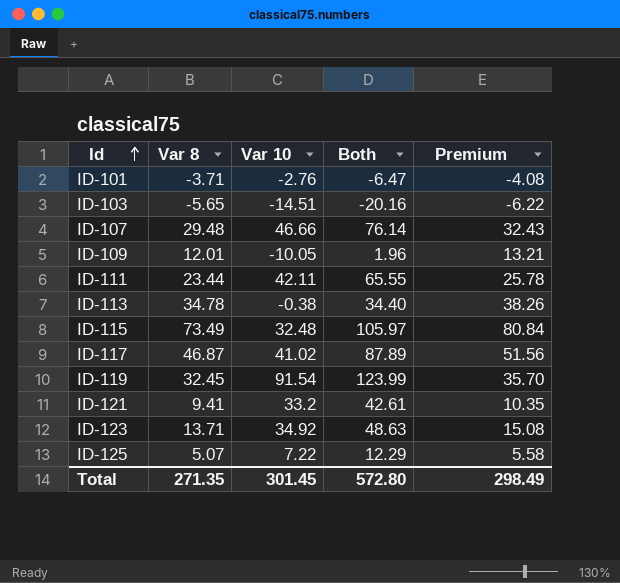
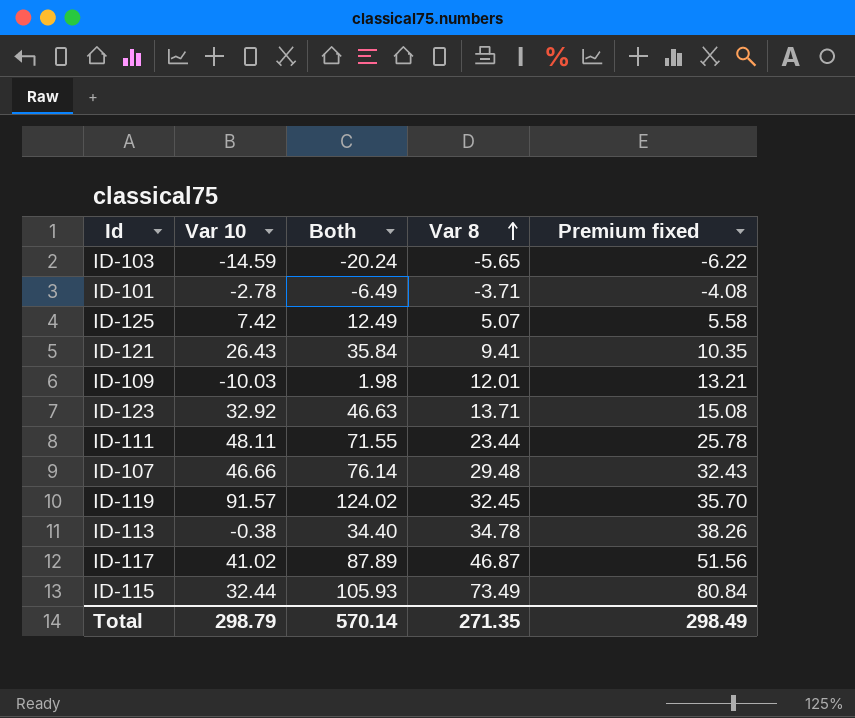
row order: Id ascending -> Var 8 ascending
column Var 8 | position: 2 -> 4
column name: Premium -> Premium fixed
ID-103 | Var 10: -14.51 -> -14.59
ID-103 | Both: -20.16 -> -20.24
ID-101 | Var 10: -2.76 -> -2.78
ID-101 | Both: -6.47 -> -6.49
ID-125 | Var 10: 7.22 -> 7.42
ID-125 | Both: 12.29 -> 12.49
ID-121 | Var 10: 33.2 -> 26.43
ID-121 | Both: 42.61 -> 35.84
ID-109 | Var 10: -10.05 -> -10.03
ID-109 | Both: 1.96 -> 1.98
ID-123 | Var 10: 34.92 -> 32.92
ID-123 | Both: 48.63 -> 46.63
ID-111 | Var 10: 42.11 -> 48.11
ID-111 | Both: 65.55 -> 71.55
ID-119 | Var 10: 91.54 -> 91.57
ID-119 | Both: 123.99 -> 124.02
ID-115 | Var 10: 32.48 -> 32.44
ID-115 | Both: 105.97 -> 105.93
Total | Var 10: 301.45 -> 298.79
Total | Both: 572.80 -> 570.14

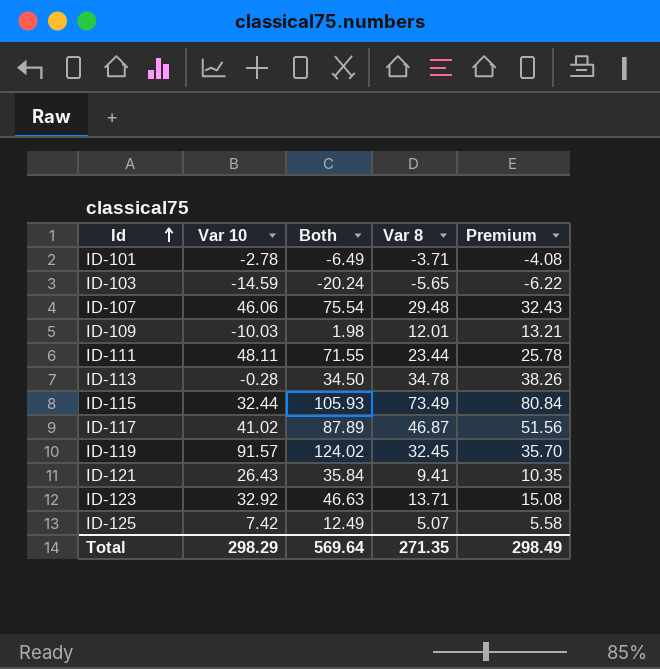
row order: Var 8 ascending -> Id ascending
column name: Premium fixed -> Premium
ID-107 | Var 10: 46.66 -> 46.06
ID-107 | Both: 76.14 -> 75.54
ID-113 | Var 10: -0.38 -> -0.28
ID-113 | Both: 34.40 -> 34.50
Total | Var 10: 298.79 -> 298.29
Total | Both: 570.14 -> 569.64

